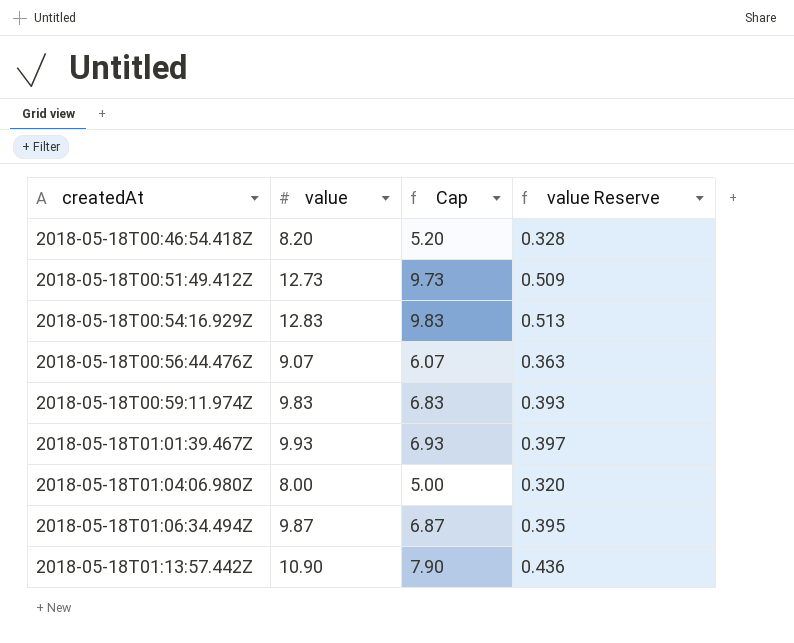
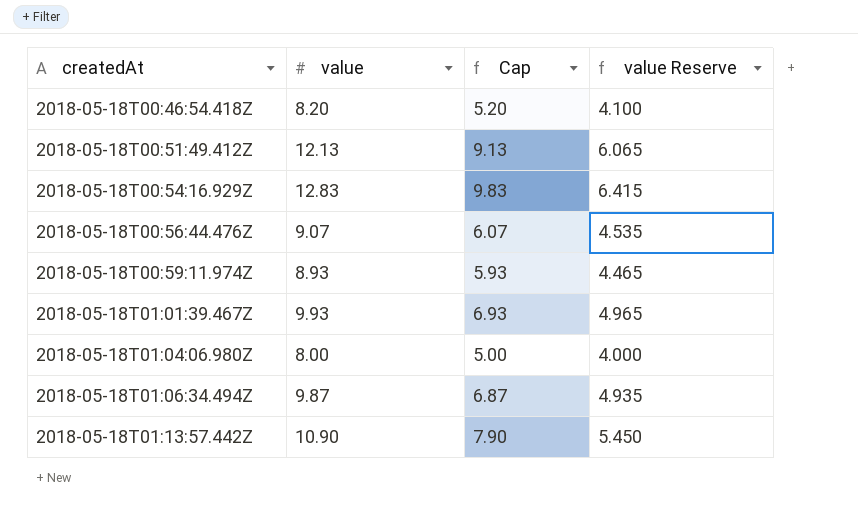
column value Reserve | formula: [value] * 0.04 -> [value] * 0.5
2018-05-18T00:51:49.412Z | value: 12.73 -> 12.13
2018-05-18T00:51:49.412Z | Cap: 9.73 -> 9.13
2018-05-18T00:59:11.974Z | value: 9.83 -> 8.93
2018-05-18T00:59:11.974Z | Cap: 6.83 -> 5.93

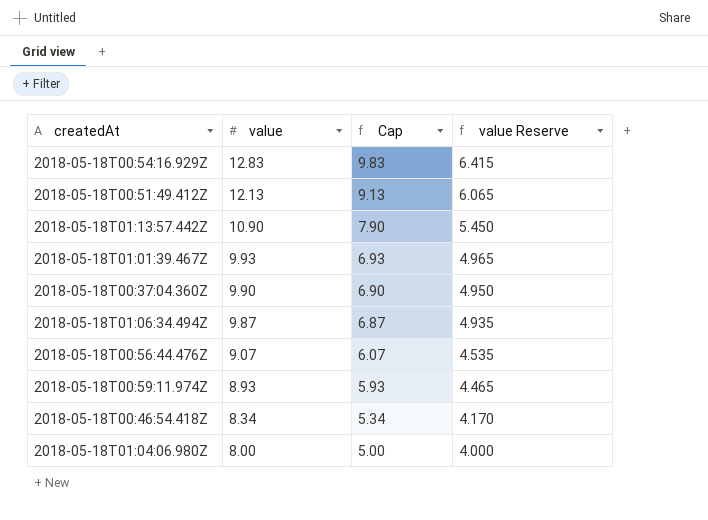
row order: createdAt ascending -> value descending
row 2018-05-18T00:37:04.360Z: none -> 9.90 | 6.90 | 4.950
2018-05-18T00:46:54.418Z | value: 8.20 -> 8.34
2018-05-18T00:46:54.418Z | Cap: 5.20 -> 5.34
2018-05-18T00:46:54.418Z | value Reserve: 4.100 -> 4.170

